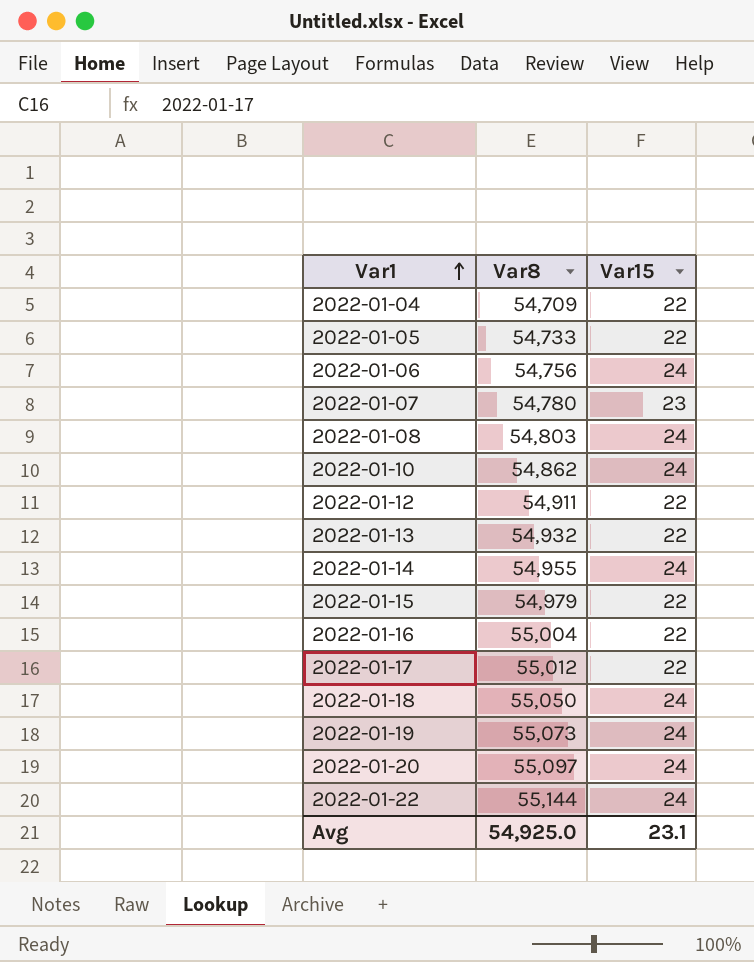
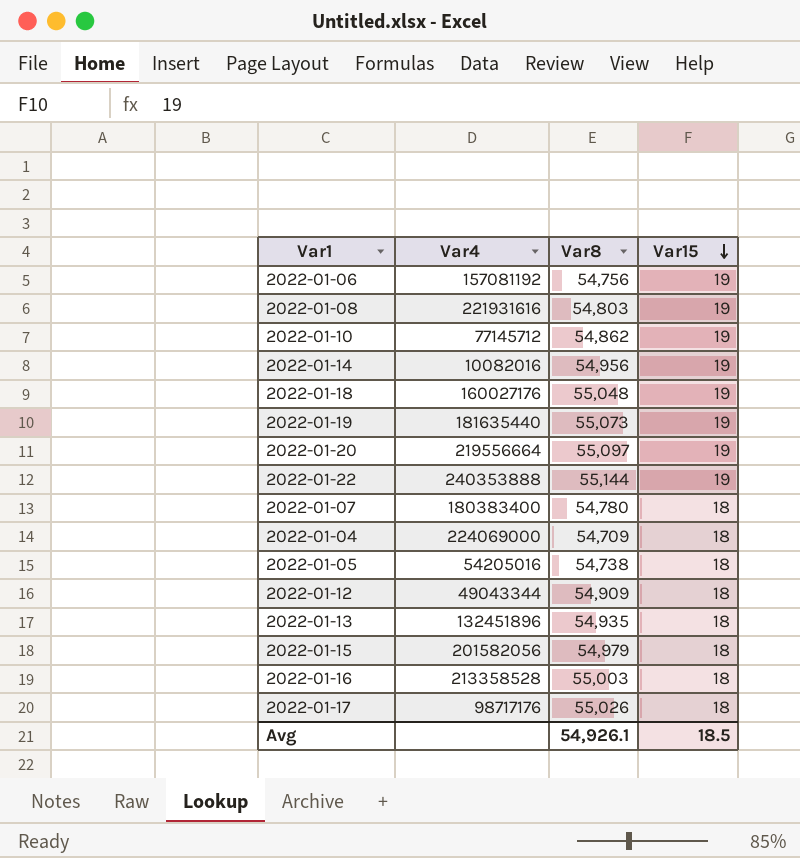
row order: Var1 ascending -> Var15 descending
column Var4 | position: none -> 2
2022-01-06 | Var15: 24 -> 19
2022-01-08 | Var15: 24 -> 19
2022-01-10 | Var15: 24 -> 19
2022-01-14 | Var8: 54,955 -> 54,956
2022-01-14 | Var15: 24 -> 19
2022-01-18 | Var8: 55,050 -> 55,048
2022-01-18 | Var15: 24 -> 19
2022-01-19 | Var15: 24 -> 19
2022-01-20 | Var15: 24 -> 19
2022-01-22 | Var15: 24 -> 19
2022-01-07 | Var15: 23 -> 18
2022-01-04 | Var15: 22 -> 18
2022-01-05 | Var8: 54,733 -> 54,738
2022-01-05 | Var15: 22 -> 18
2022-01-12 | Var8: 54,911 -> 54,909
2022-01-12 | Var15: 22 -> 18
2022-01-13 | Var8: 54,932 -> 54,935
2022-01-13 | Var15: 22 -> 18
2022-01-15 | Var15: 22 -> 18
2022-01-16 | Var8: 55,004 -> 55,003
2022-01-16 | Var15: 22 -> 18
2022-01-17 | Var8: 55,012 -> 55,026
2022-01-17 | Var15: 22 -> 18
Avg | Var8: 54,925.0 -> 54,926.1
Avg | Var15: 23.1 -> 18.5

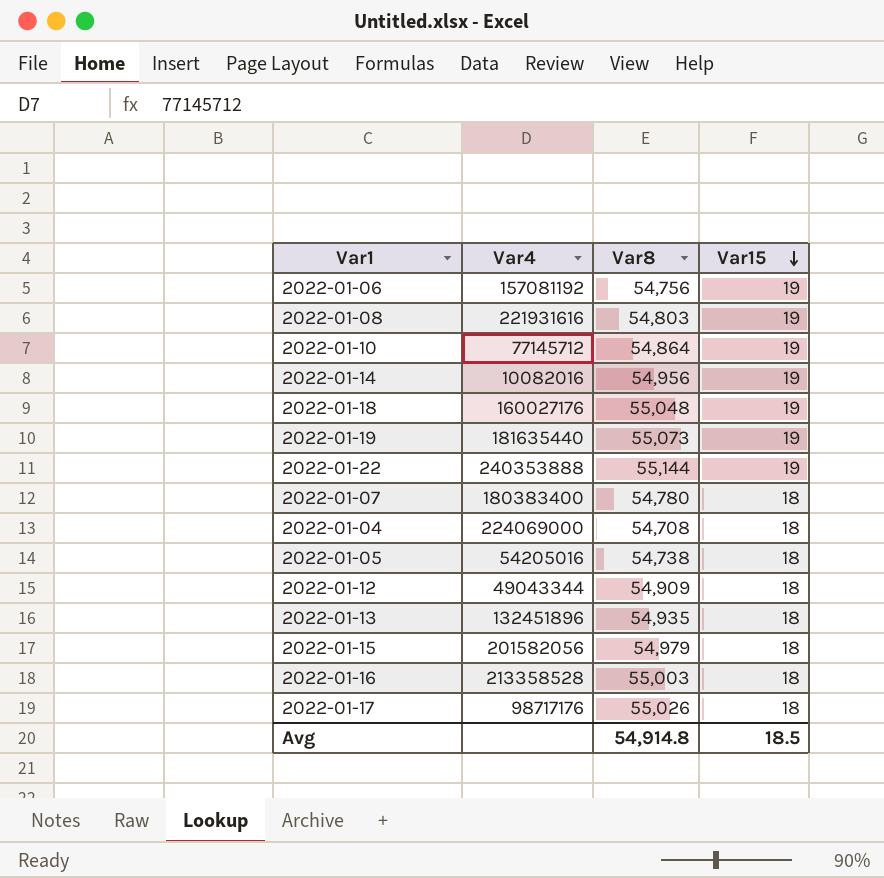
row 2022-01-20: 219556664 | 55,097 | 19 -> none
2022-01-10 | Var8: 54,862 -> 54,864
2022-01-04 | Var8: 54,709 -> 54,708
Avg | Var8: 54,926.1 -> 54,914.8

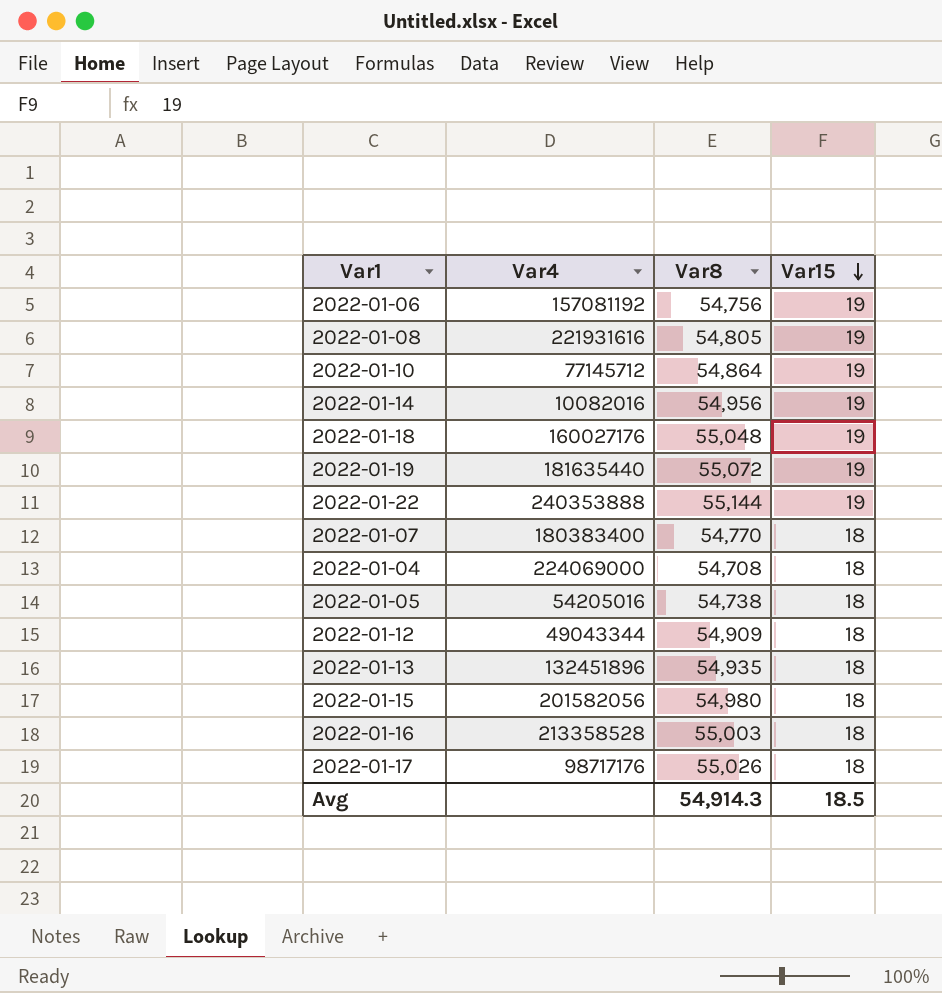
2022-01-08 | Var8: 54,803 -> 54,805
2022-01-19 | Var8: 55,073 -> 55,072
2022-01-07 | Var8: 54,780 -> 54,770
2022-01-15 | Var8: 54,979 -> 54,980
Avg | Var8: 54,914.8 -> 54,914.3

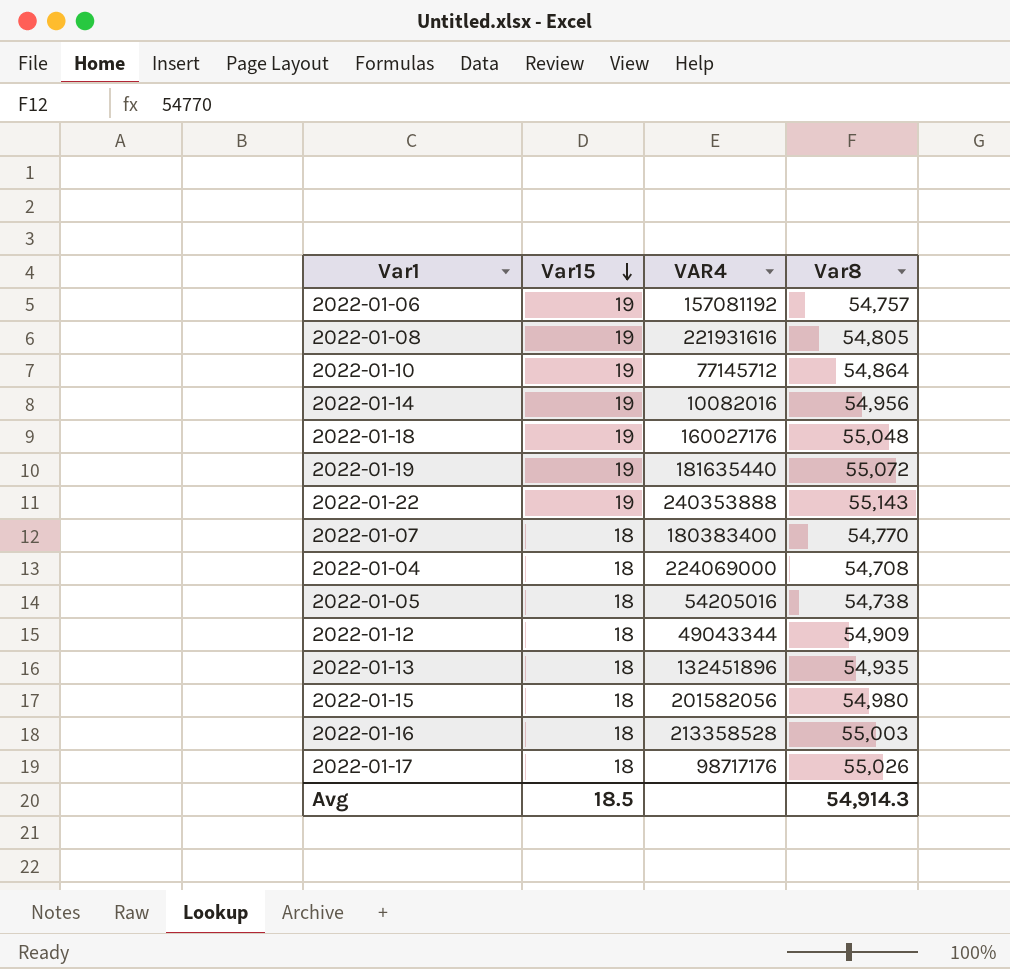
column Var15 | position: 4 -> 2
column name: Var4 -> VAR4
2022-01-06 | Var8: 54,756 -> 54,757
2022-01-22 | Var8: 55,144 -> 55,143

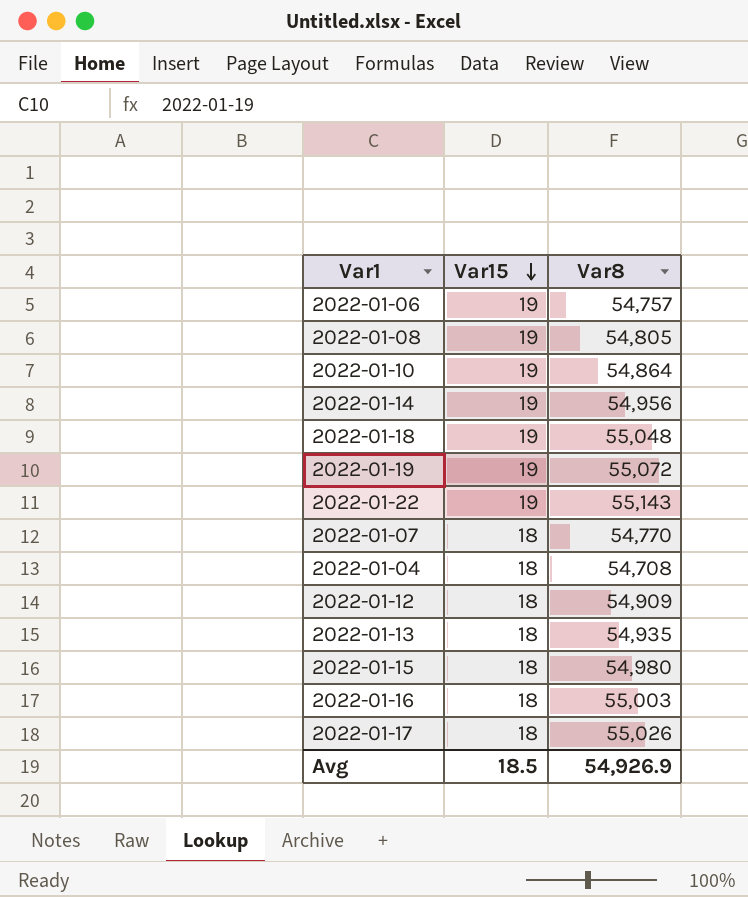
column VAR4 | position: 3 -> none
row 2022-01-05: 18 | 54205016 | 54,738 -> none
Avg | Var8: 54,914.3 -> 54,926.9

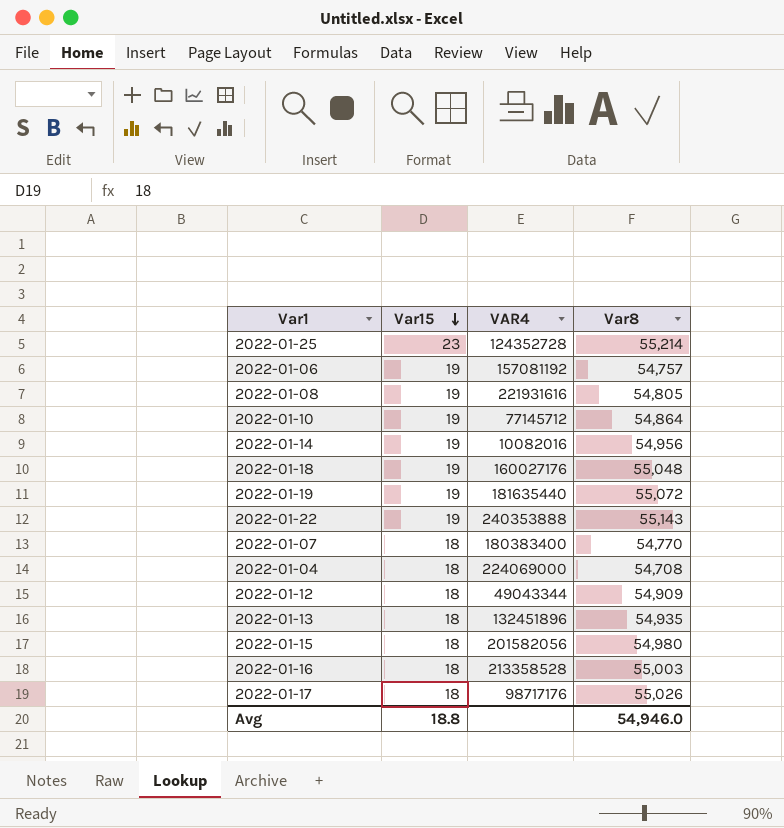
column VAR4 | position: none -> 3
row 2022-01-25: none -> 23 | 124352728 | 55,214
Avg | Var15: 18.5 -> 18.8
Avg | Var8: 54,926.9 -> 54,946.0

